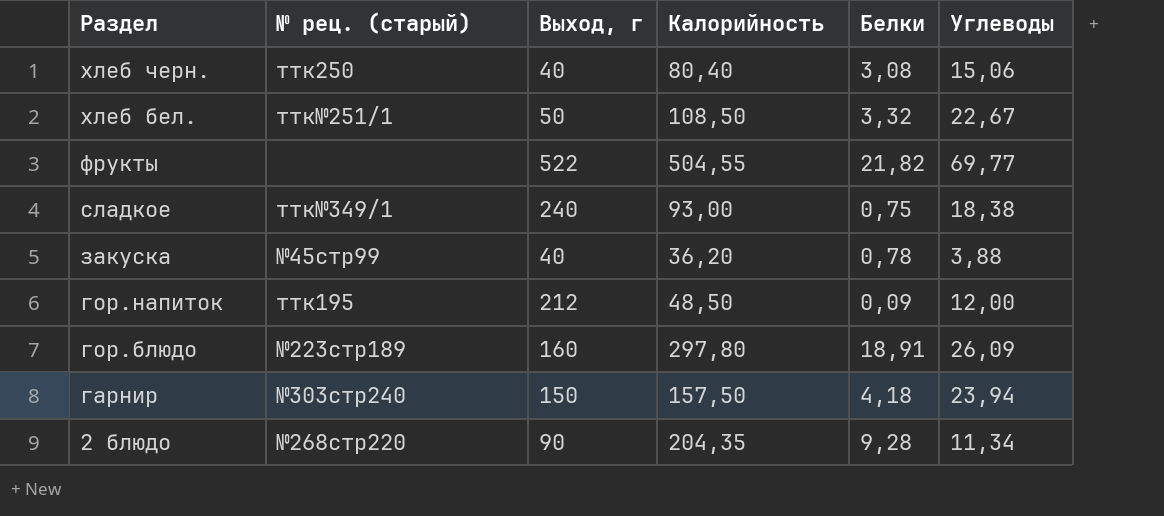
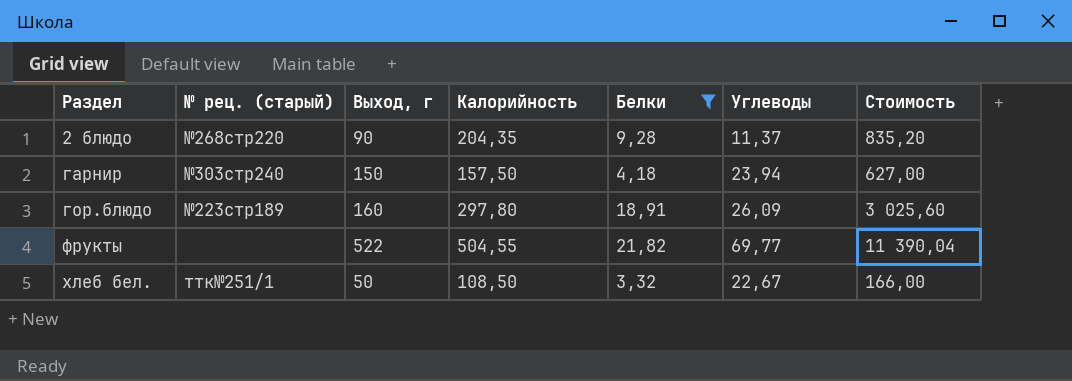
filter: none -> Белки >= 3,32
row order: Раздел descending -> Раздел ascending
column Стоимость | formula: none -> [Выход, г] * [Белки]
2 блюдо | Углеводы: 11,34 -> 11,37

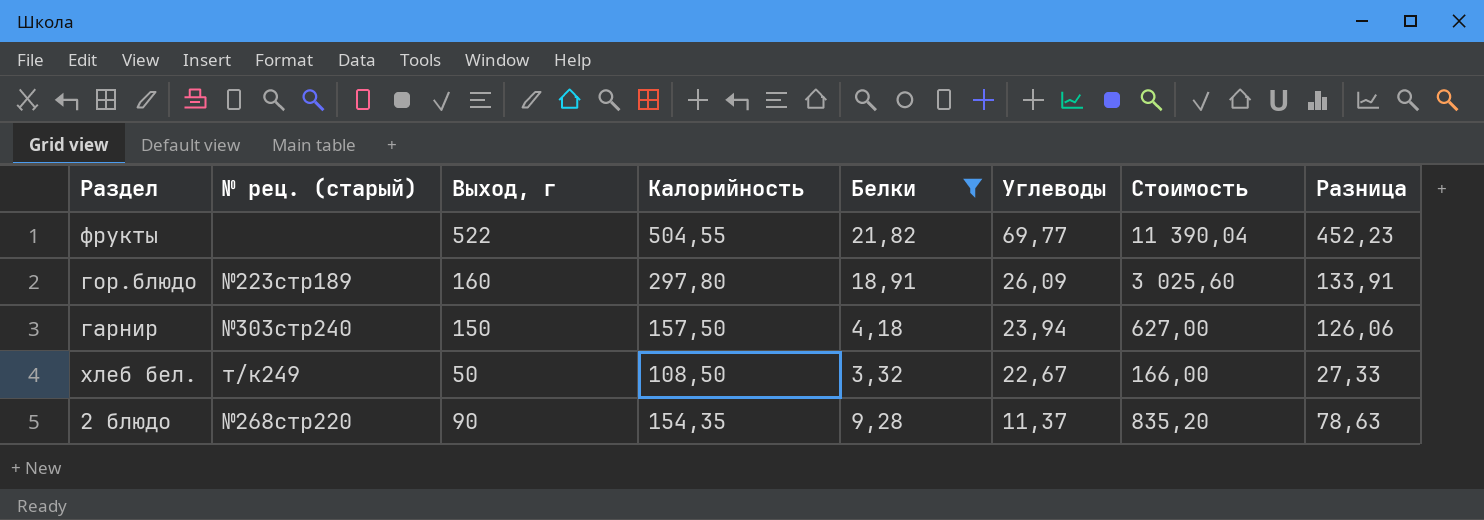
row order: Раздел ascending -> Углеводы descending
column Разница | formula: none -> [Выход, г] - [Углеводы]
хлеб бел. | № рец. (старый): ттк№251/1 -> т/к249
2 блюдо | Калорийность: 204,35 -> 154,35

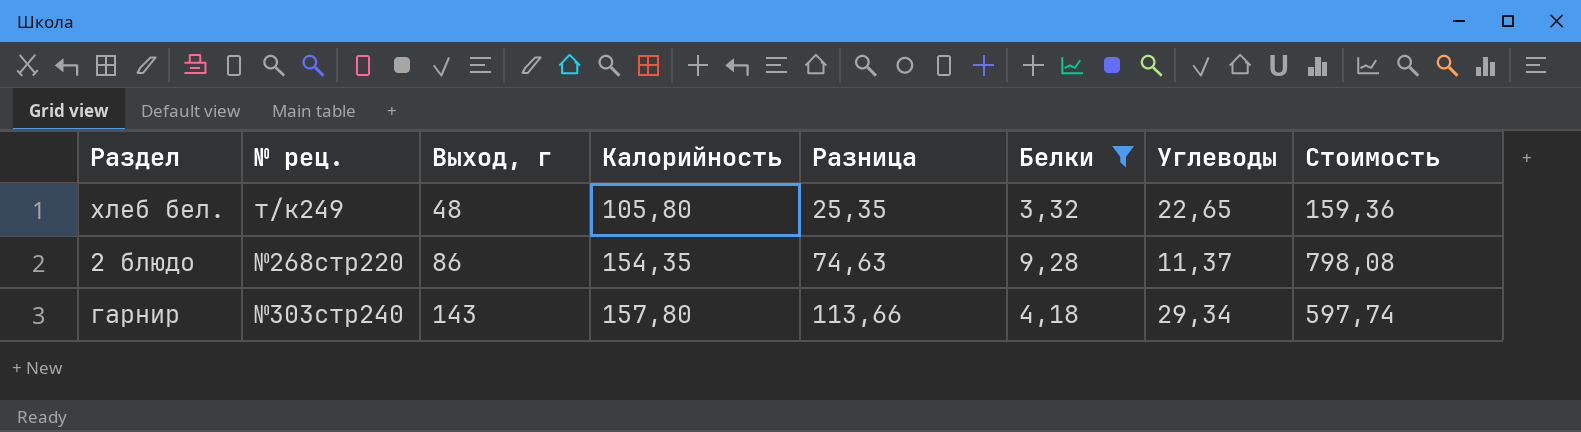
row order: Углеводы descending -> Выход, г ascending
column name: № рец. (старый) -> № рец.
column Разница | position: 8 -> 5
row фрукты: none | 522 | 504,55 | 21,82 | 69,77 | 11 390,04 | 452,23 -> none
row гор.блюдо: №223стр189 | 160 | 297,80 | 18,91 | 26,09 | 3 025,60 | 133,91 -> none
хлеб бел. | Выход, г: 50 -> 48
хлеб бел. | Калорийность: 108,50 -> 105,80
хлеб бел. | Разница: 27,33 -> 25,35
хлеб бел. | Углеводы: 22,67 -> 22,65
хлеб бел. | Стоимость: 166,00 -> 159,36
2 блюдо | Выход, г: 90 -> 86
2 блюдо | Разница: 78,63 -> 74,63
2 блюдо | Стоимость: 835,20 -> 798,08
гарнир | Выход, г: 150 -> 143
гарнир | Калорийность: 157,50 -> 157,80
гарнир | Разница: 126,06 -> 113,66
гарнир | Углеводы: 23,94 -> 29,34
гарнир | Стоимость: 627,00 -> 597,74

